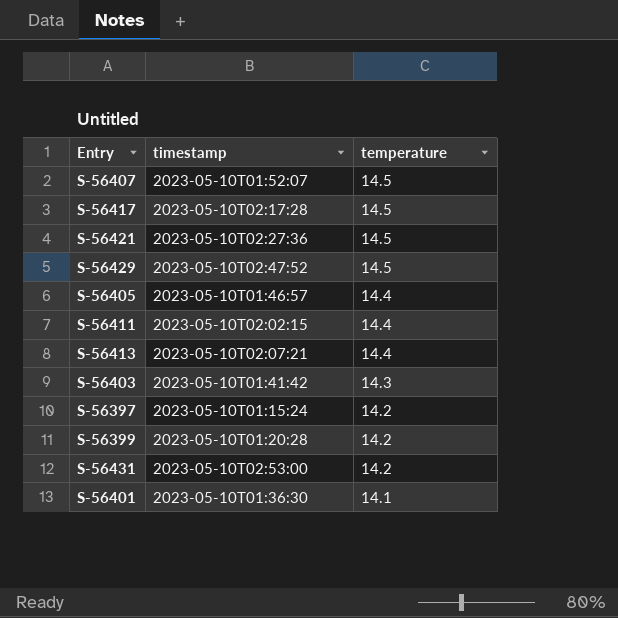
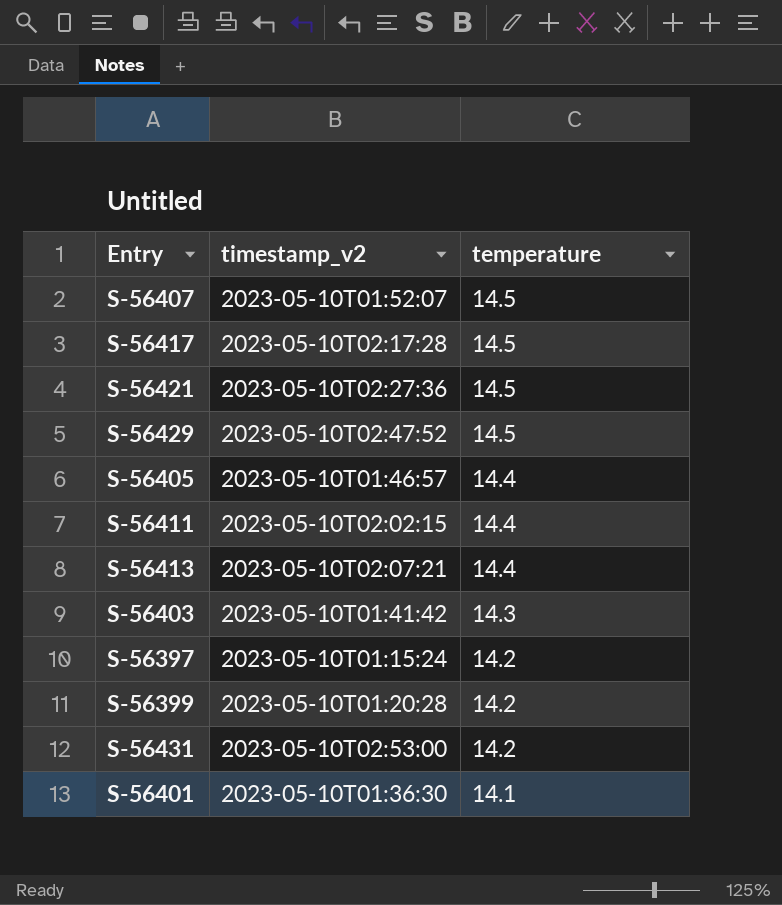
column name: timestamp -> timestamp_v2

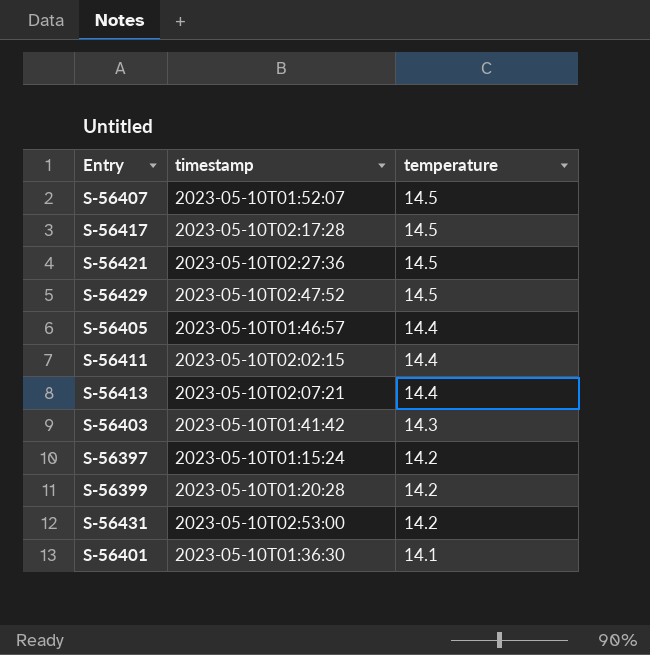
column name: timestamp_v2 -> timestamp

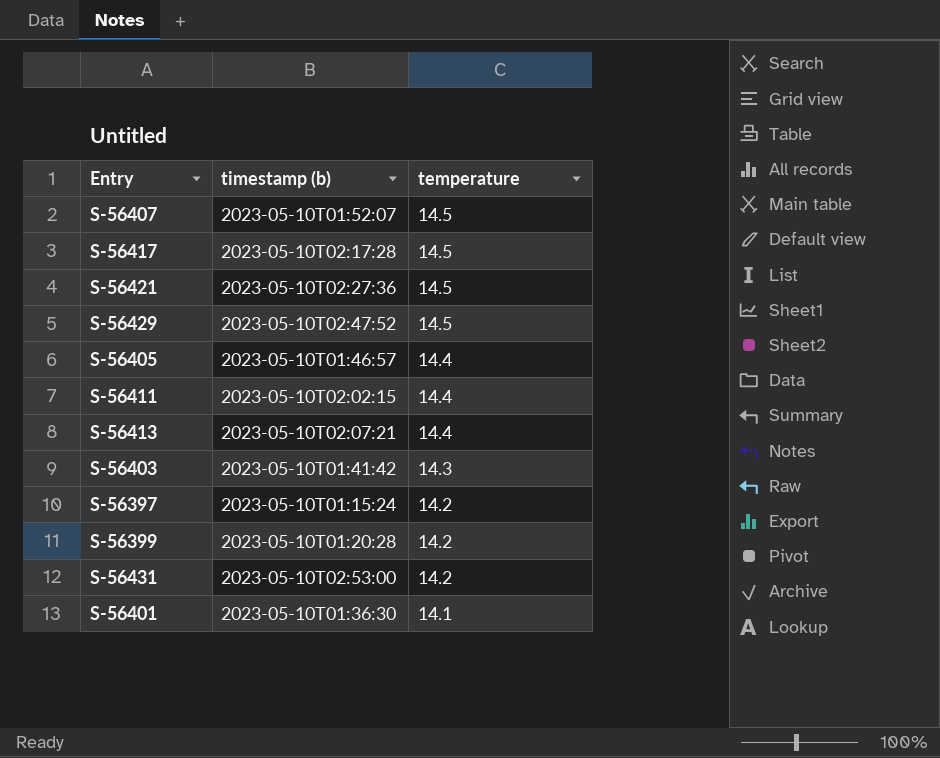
column name: timestamp -> timestamp (b)

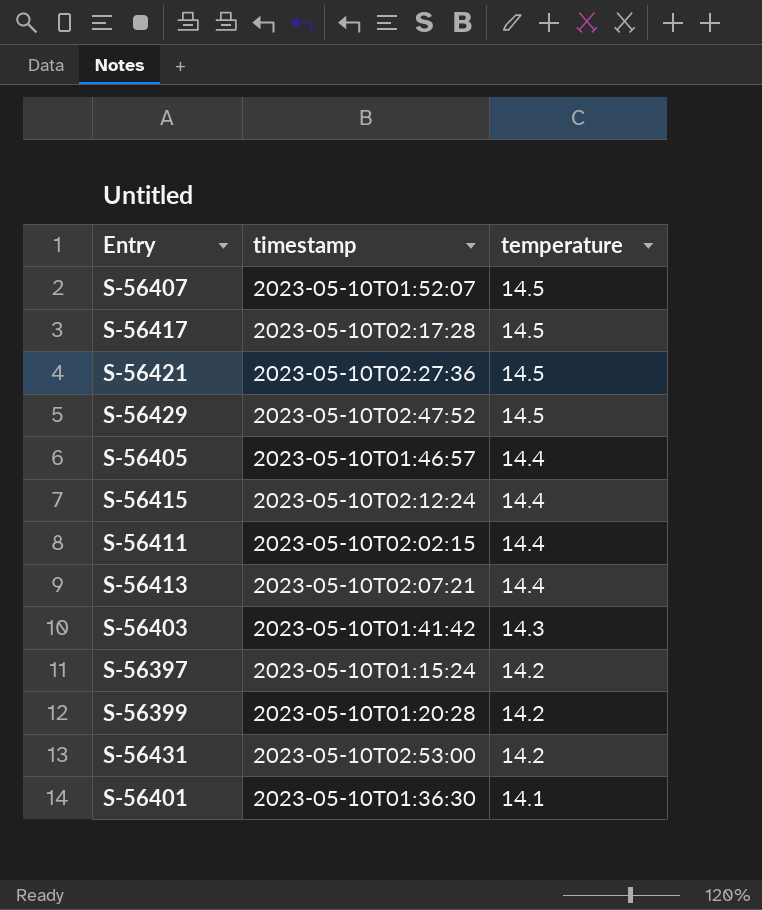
column name: timestamp (b) -> timestamp
row S-56415: none -> 2023-05-10T02:12:24 | 14.4

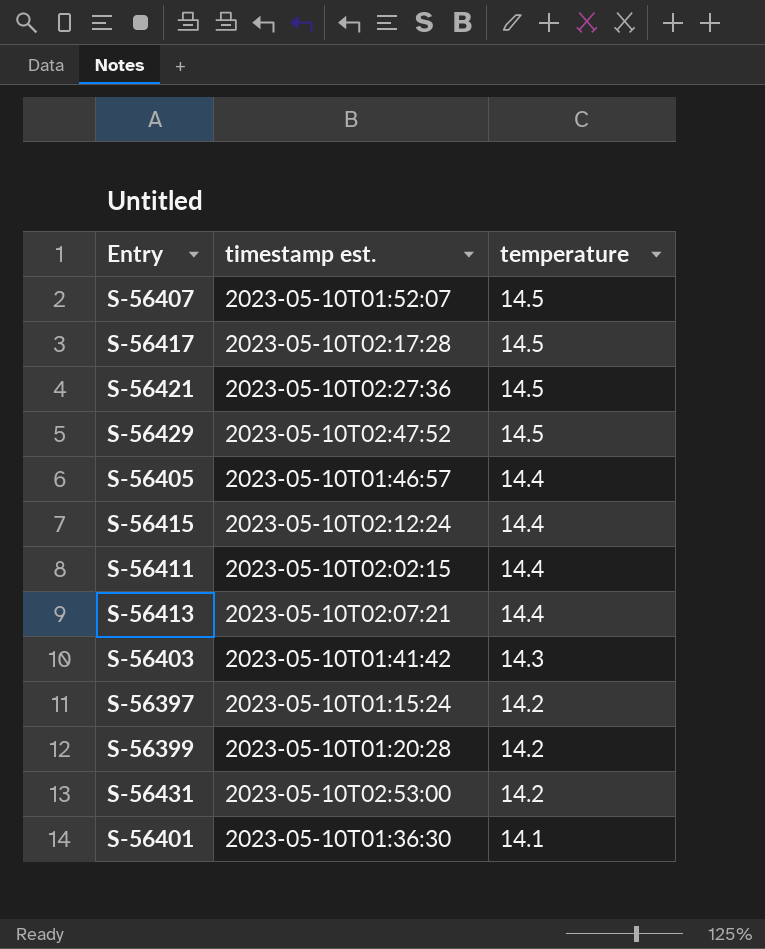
column name: timestamp -> timestamp est.

